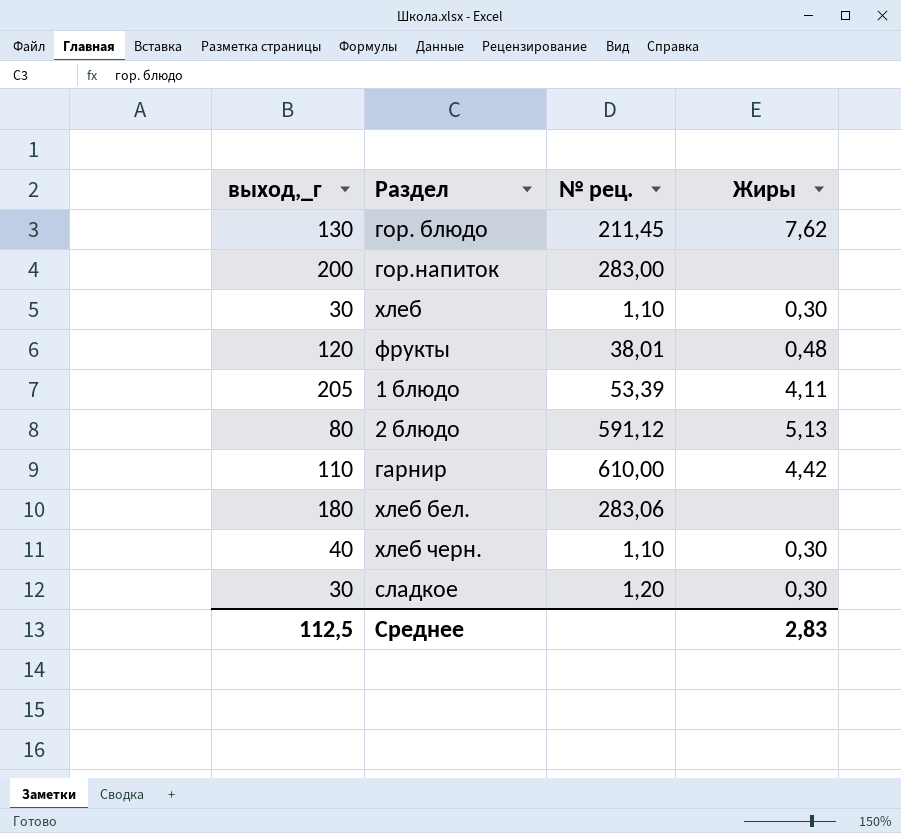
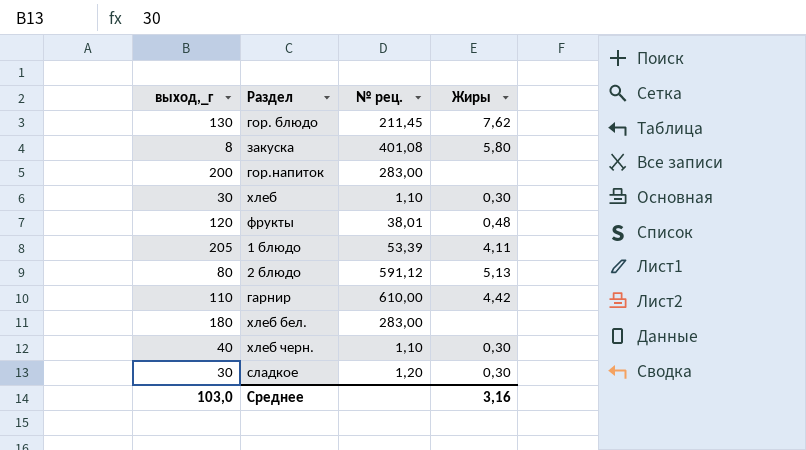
row закуска: none -> 8 | 401,08 | 5,80
хлеб бел. | № рец.: 283,06 -> 283,00
Среднее | выход,_г: 112,5 -> 103,0
Среднее | Жиры: 2,83 -> 3,16

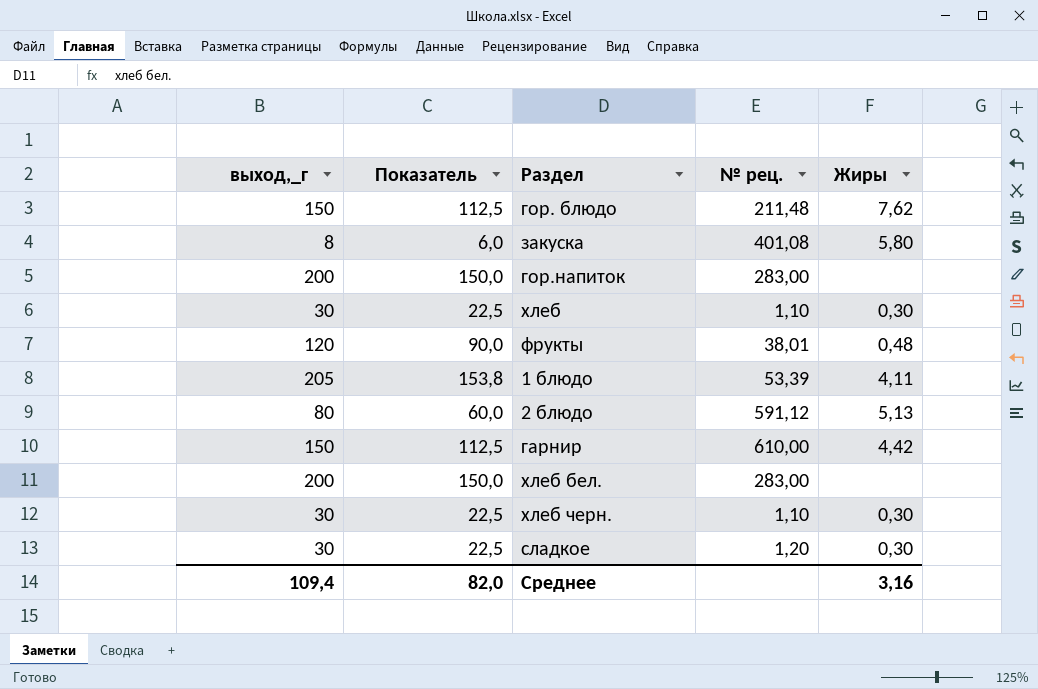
column Показатель | formula: none -> [выход,_г] * 0,75
гор. блюдо | выход,_г: 130 -> 150
гор. блюдо | № рец.: 211,45 -> 211,48
гарнир | выход,_г: 110 -> 150
хлеб бел. | выход,_г: 180 -> 200
хлеб черн. | выход,_г: 40 -> 30
Среднее | выход,_г: 103,0 -> 109,4

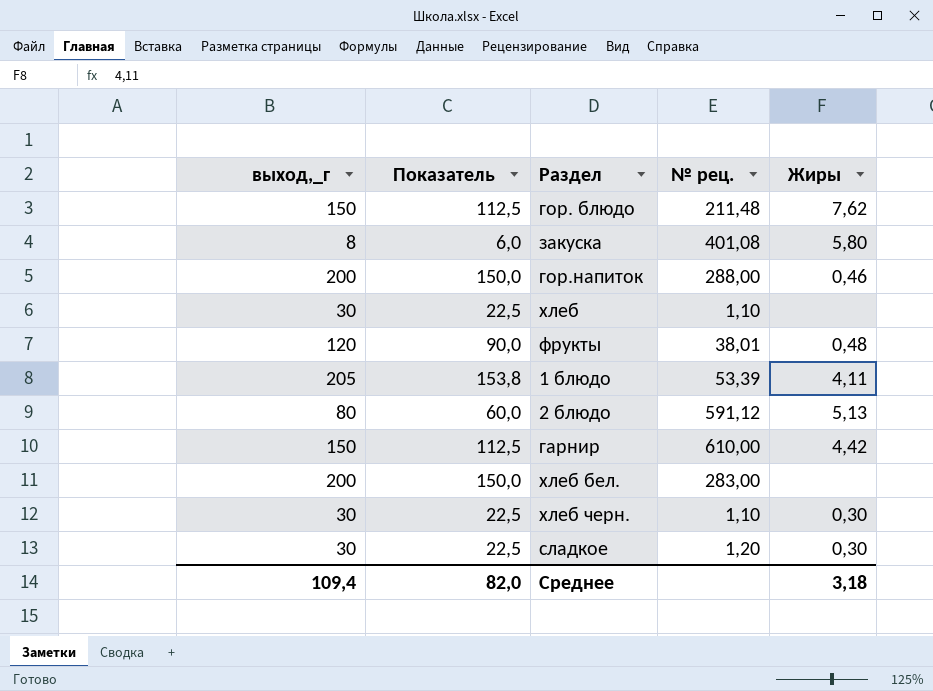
гор.напиток | № рец.: 283,00 -> 288,00
гор.напиток | Жиры: none -> 0,46
хлеб | Жиры: 0,30 -> none
Среднее | Жиры: 3,16 -> 3,18

